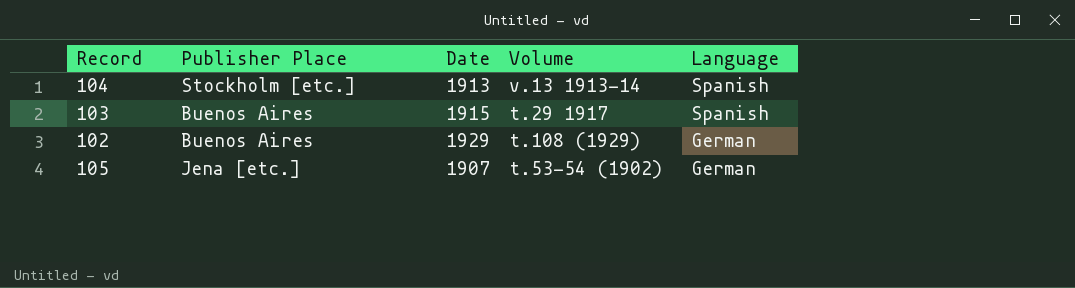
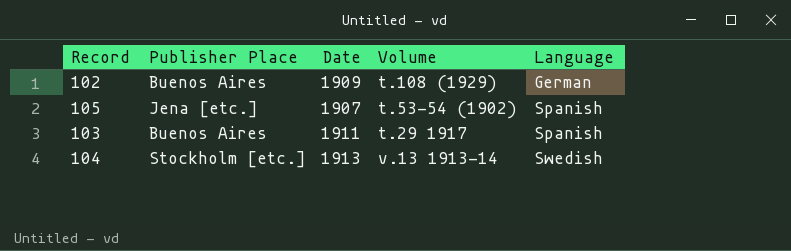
row order: Language descending -> Language ascending
102 | Date: 1929 -> 1909
105 | Language: German -> Spanish
103 | Date: 1915 -> 1911
104 | Language: Spanish -> Swedish

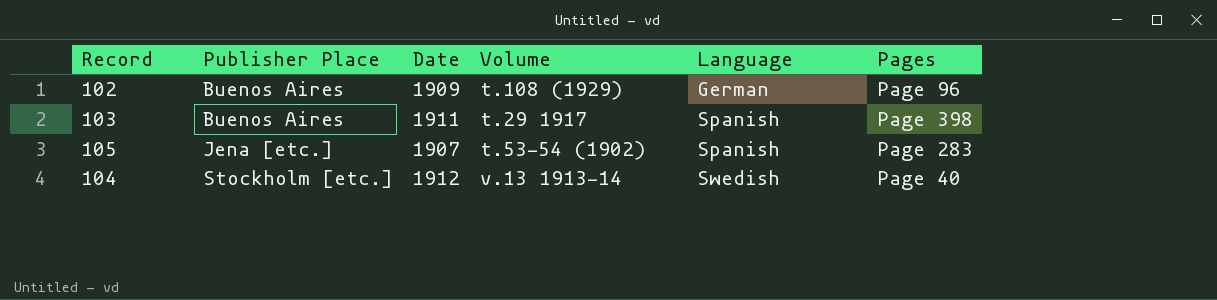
row order: Language ascending -> Publisher Place ascending
column Pages | position: none -> 6
104 | Date: 1913 -> 1912

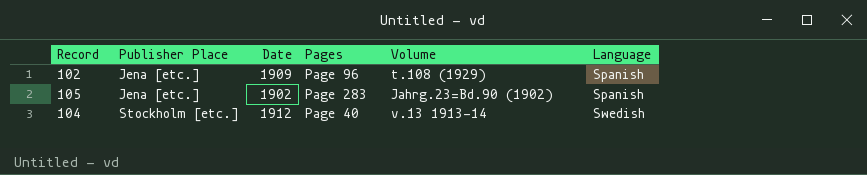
column Pages | position: 6 -> 4
row 103: Buenos Aires | 1911 | t.29 1917 | Spanish | Page 398 -> none
102 | Publisher Place: Buenos Aires -> Jena [etc.]
102 | Language: German -> Spanish
105 | Date: 1907 -> 1902
105 | Volume: t.53-54 (1902) -> Jahrg.23=Bd.90 (1902)

